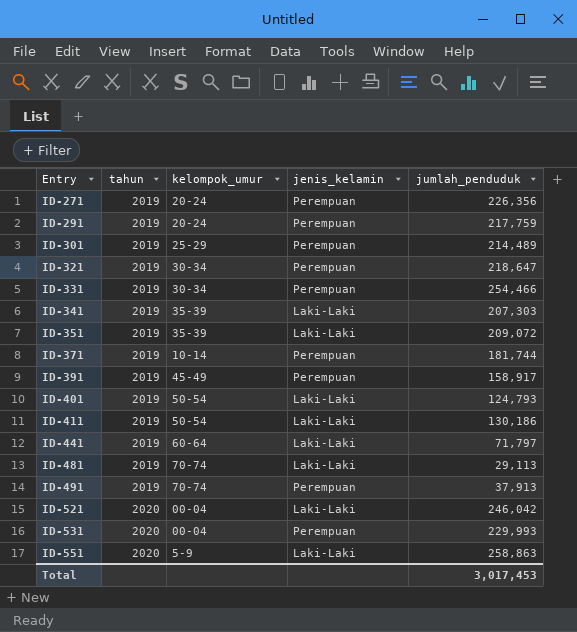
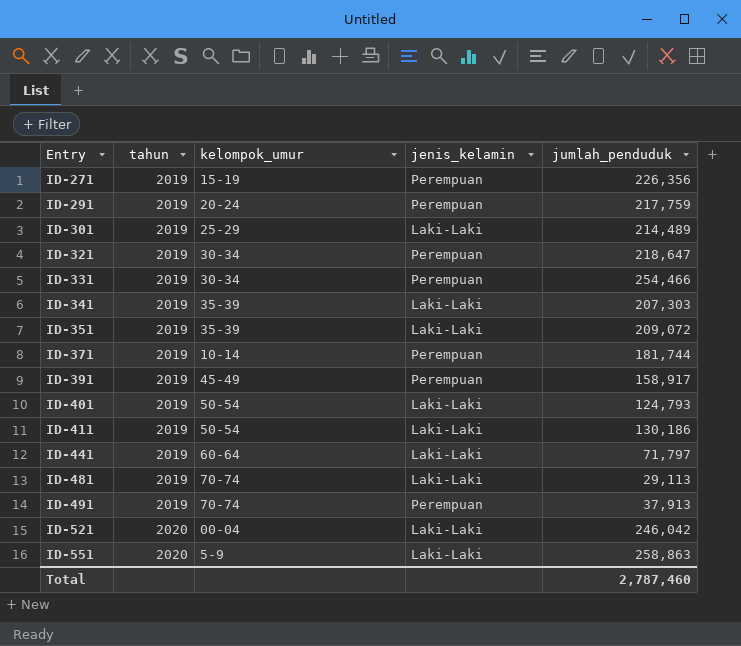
row ID-531: 2020 | 00-04 | Perempuan | 229,993 -> none
ID-271 | kelompok_umur: 20-24 -> 15-19
ID-301 | jenis_kelamin: Perempuan -> Laki-Laki
Total | jumlah_penduduk: 3,017,453 -> 2,787,460

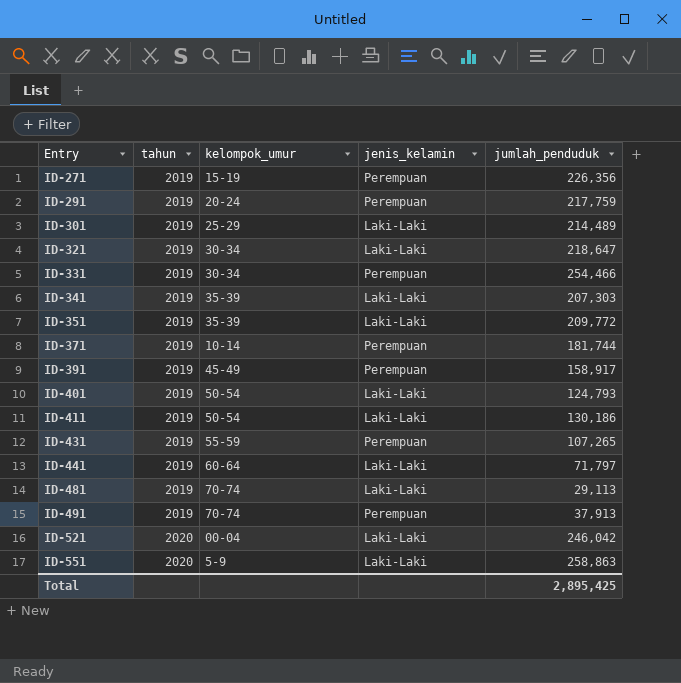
ID-321 | jenis_kelamin: Perempuan -> Laki-Laki
ID-351 | jumlah_penduduk: 209,072 -> 209,772
row ID-431: none -> 2019 | 55-59 | Perempuan | 107,265
Total | jumlah_penduduk: 2,787,460 -> 2,895,425

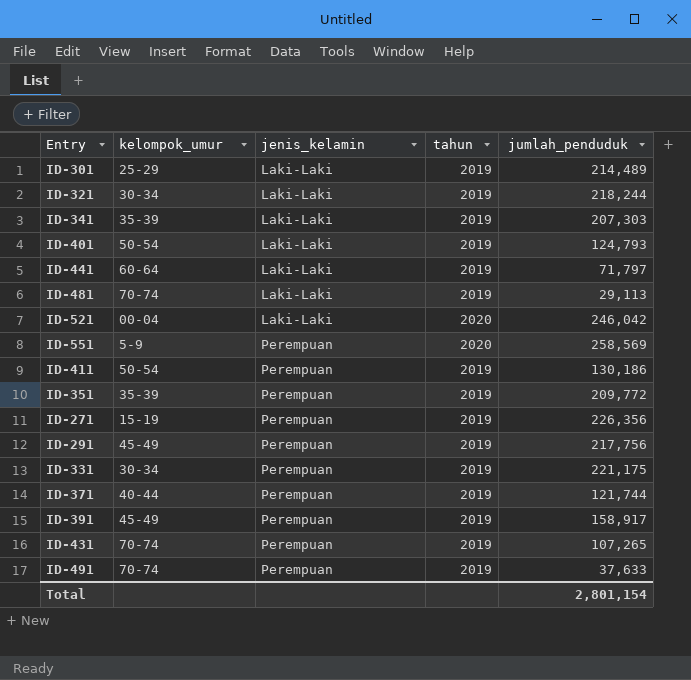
row order: Entry ascending -> jenis_kelamin ascending
column tahun | position: 2 -> 4
ID-321 | jumlah_penduduk: 218,647 -> 218,244
ID-551 | jenis_kelamin: Laki-Laki -> Perempuan
ID-551 | jumlah_penduduk: 258,863 -> 258,569
ID-411 | jenis_kelamin: Laki-Laki -> Perempuan
ID-351 | jenis_kelamin: Laki-Laki -> Perempuan
ID-291 | kelompok_umur: 20-24 -> 45-49
ID-291 | jumlah_penduduk: 217,759 -> 217,756
ID-331 | jumlah_penduduk: 254,466 -> 221,175
ID-371 | kelompok_umur: 10-14 -> 40-44
ID-371 | jumlah_penduduk: 181,744 -> 121,744
ID-431 | kelompok_umur: 55-59 -> 70-74
ID-491 | jumlah_penduduk: 37,913 -> 37,633
Total | jumlah_penduduk: 2,895,425 -> 2,801,154

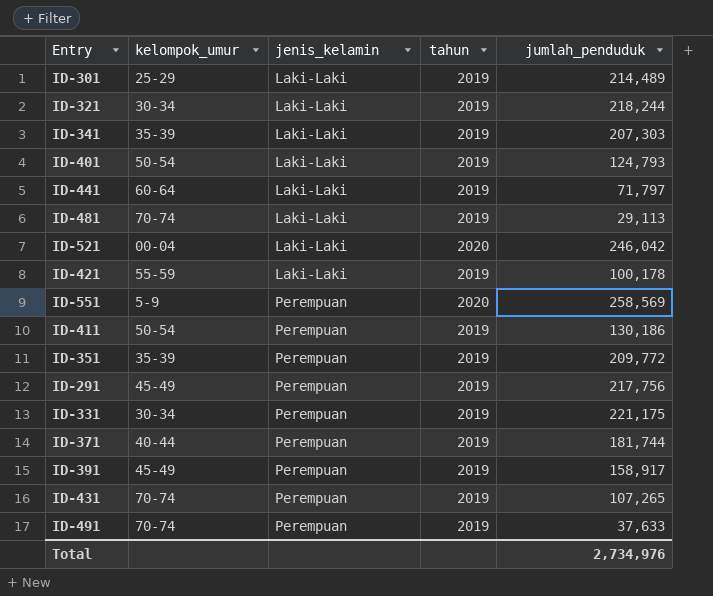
row ID-271: 15-19 | Perempuan | 2019 | 226,356 -> none
row ID-421: none -> 55-59 | Laki-Laki | 2019 | 100,178
ID-371 | jumlah_penduduk: 121,744 -> 181,744
Total | jumlah_penduduk: 2,801,154 -> 2,734,976

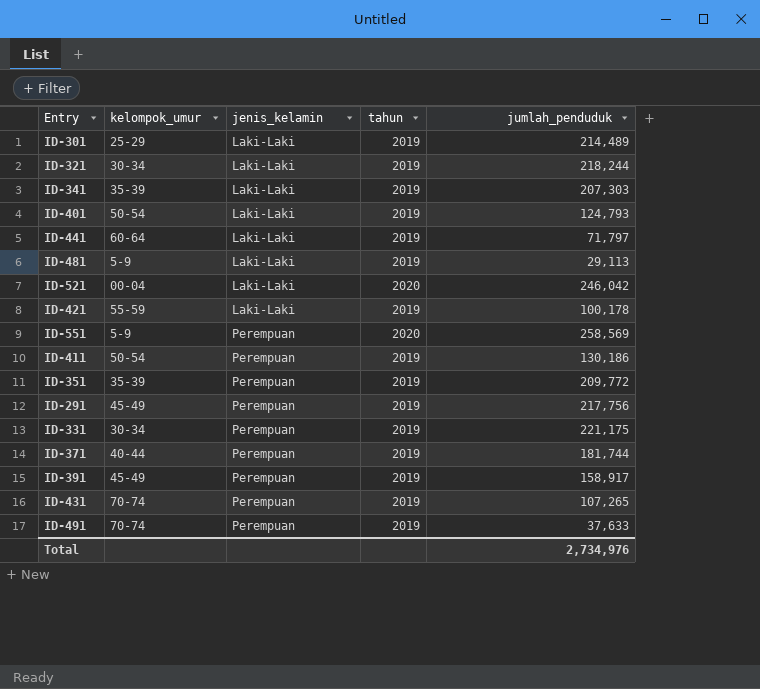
ID-481 | kelompok_umur: 70-74 -> 5-9

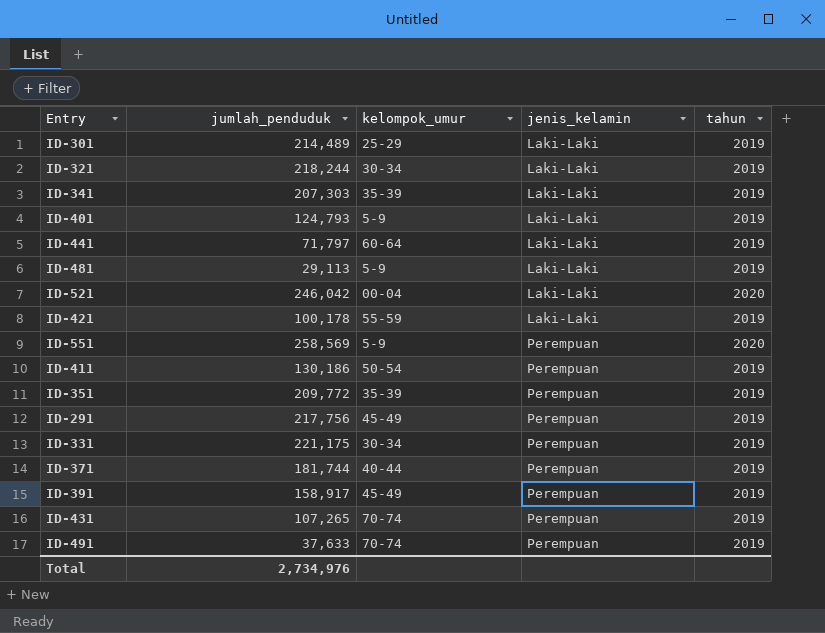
column jumlah_penduduk | position: 5 -> 2
ID-401 | kelompok_umur: 50-54 -> 5-9

